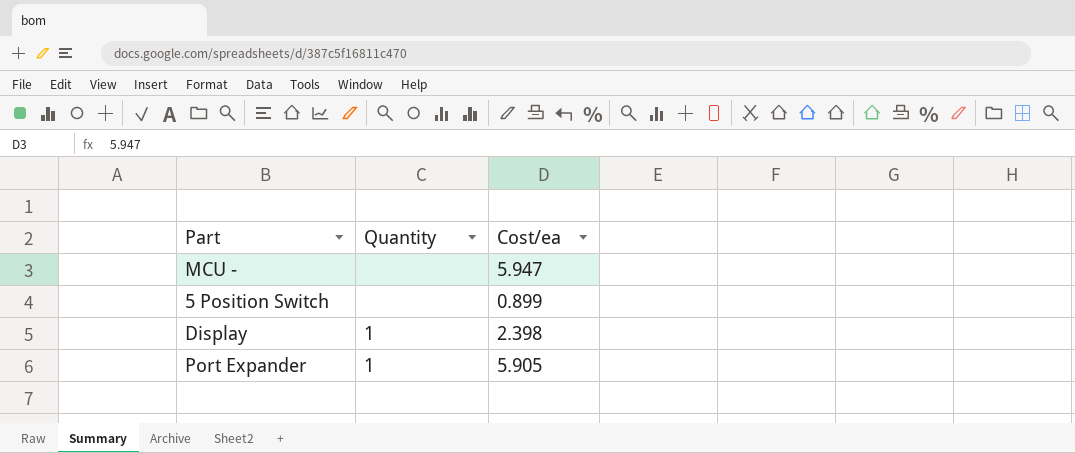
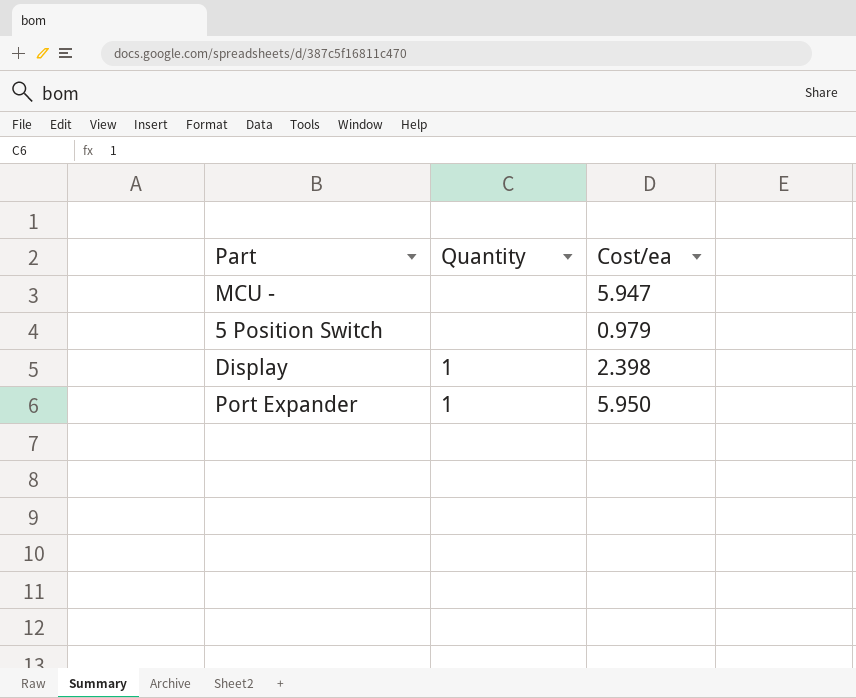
5 Position Switch | Cost/ea: 0.899 -> 0.979
Port Expander | Cost/ea: 5.905 -> 5.950

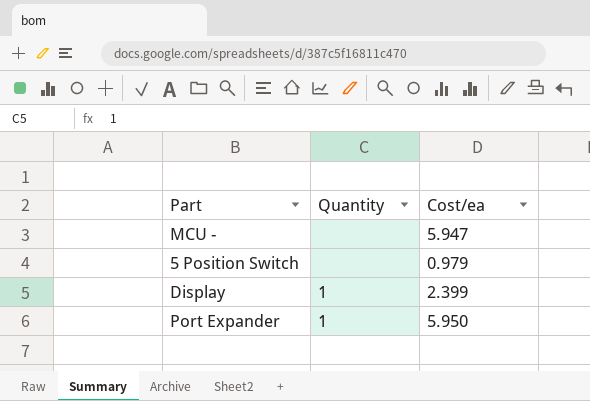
Display | Cost/ea: 2.398 -> 2.399

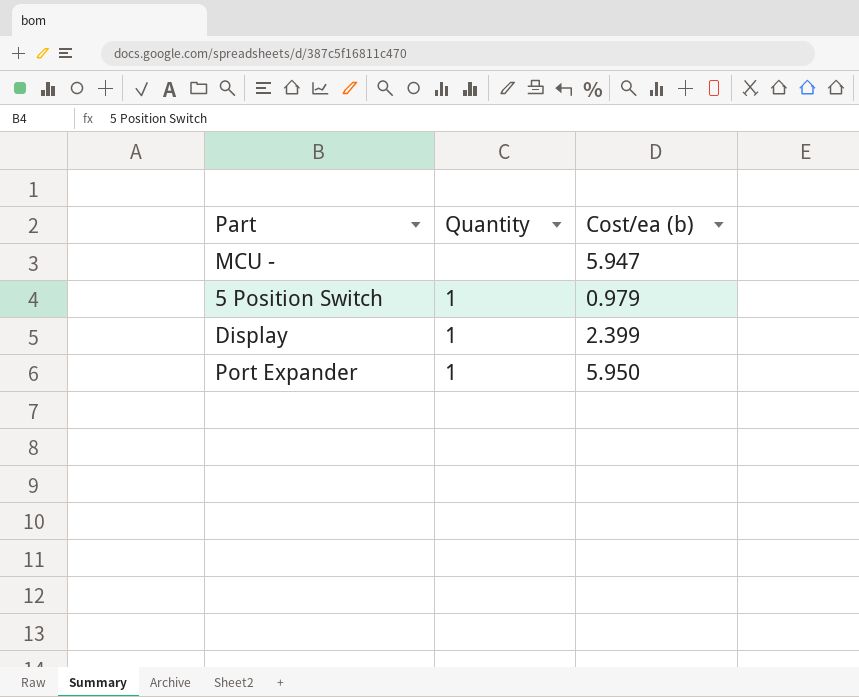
column name: Cost/ea -> Cost/ea (b)
5 Position Switch | Quantity: none -> 1

